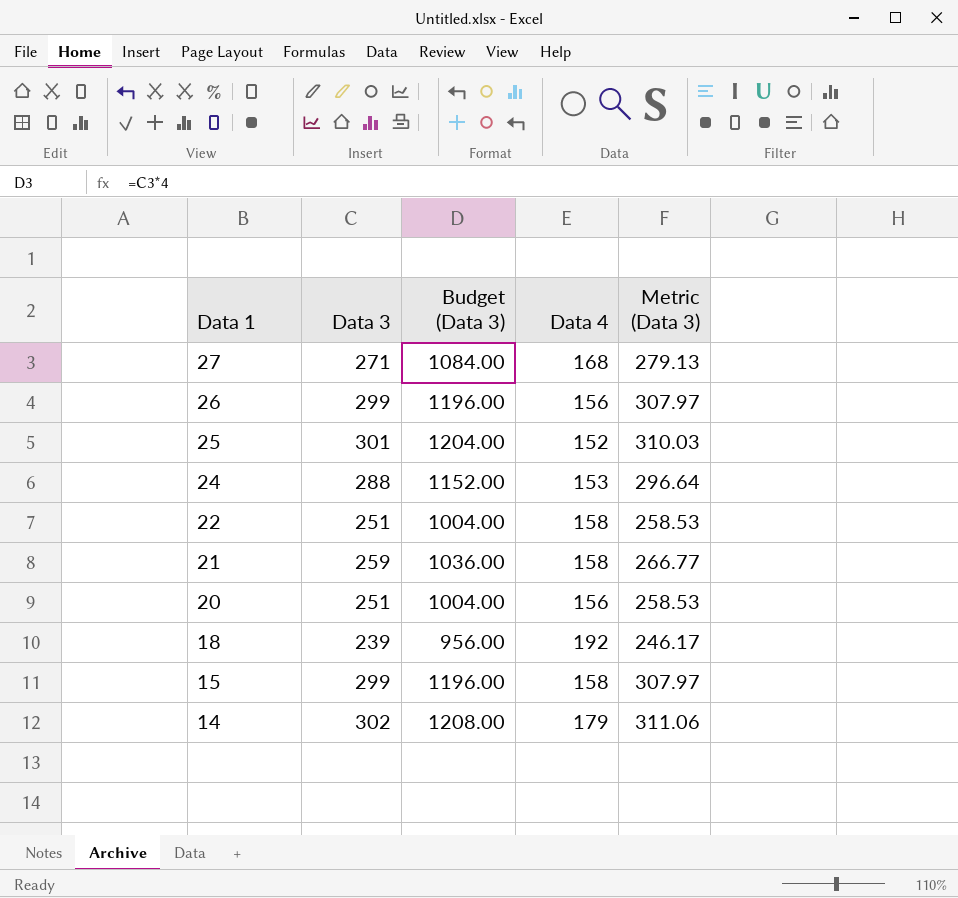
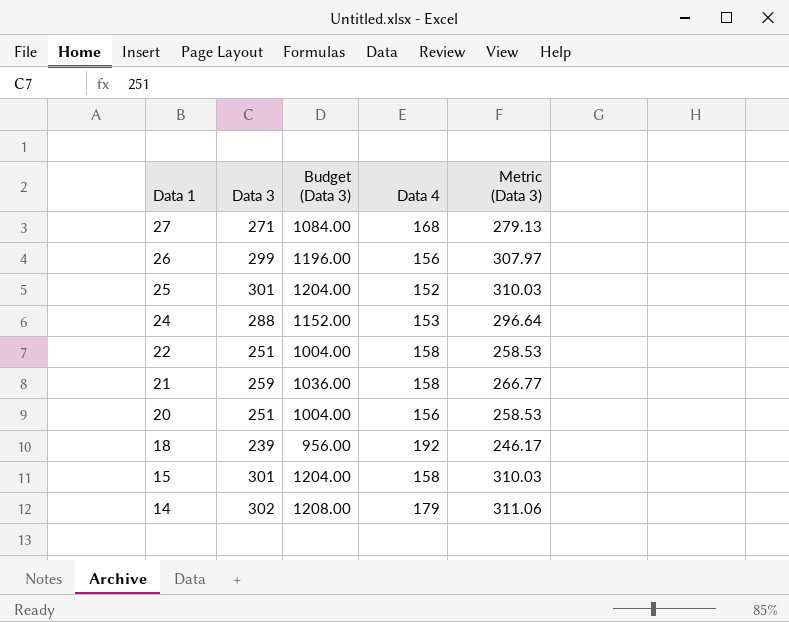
15 | Data 3: 299 -> 301
15 | Budget (Data 3): 1196.00 -> 1204.00
15 | Metric (Data 3): 307.97 -> 310.03

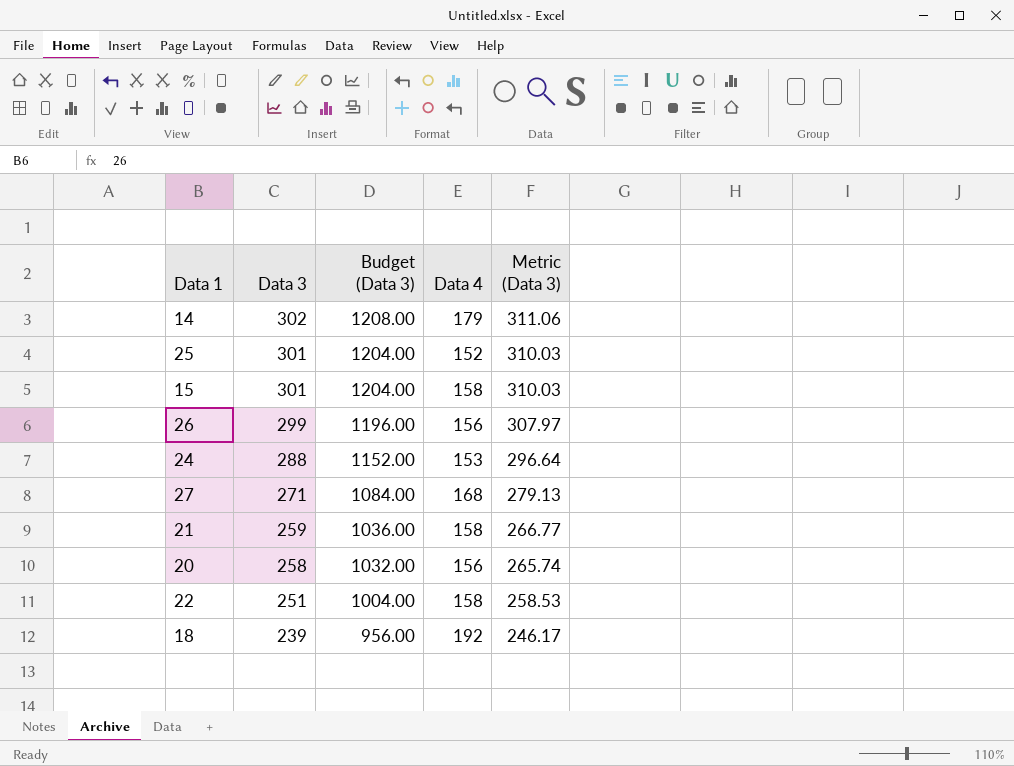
row order: Data 1 descending -> Data 3 descending
20 | Data 3: 251 -> 258
20 | Budget (Data 3): 1004.00 -> 1032.00
20 | Metric (Data 3): 258.53 -> 265.74

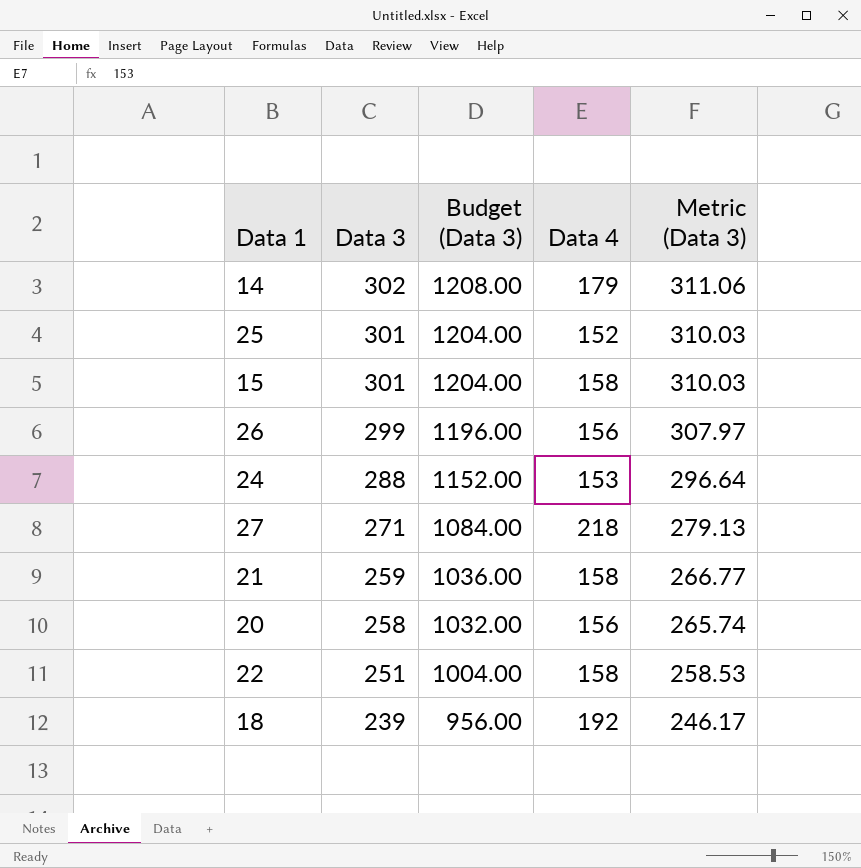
27 | Data 4: 168 -> 218

